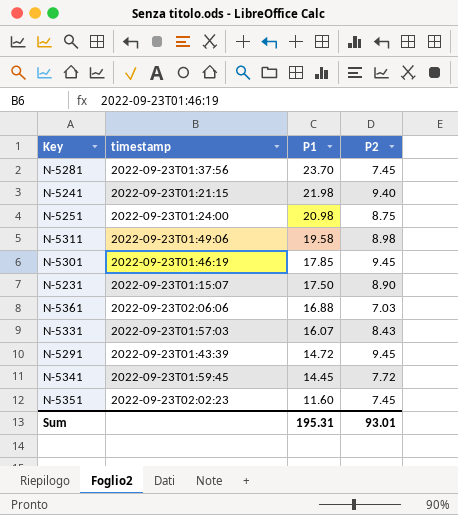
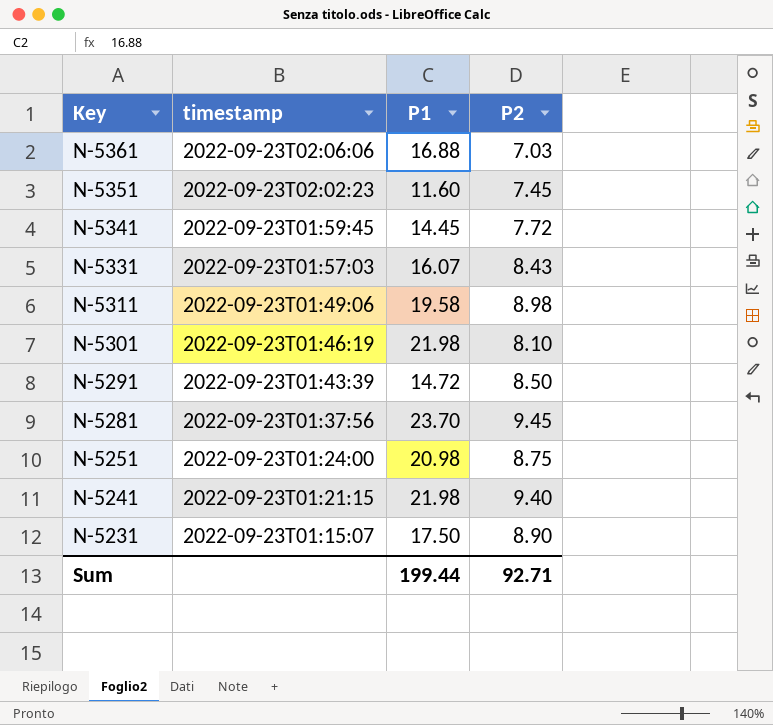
row order: P1 descending -> Key descending
N-5301 | P1: 17.85 -> 21.98
N-5301 | P2: 9.45 -> 8.10
N-5291 | P2: 9.45 -> 8.50
N-5281 | P2: 7.45 -> 9.45
Sum | P1: 195.31 -> 199.44
Sum | P2: 93.01 -> 92.71

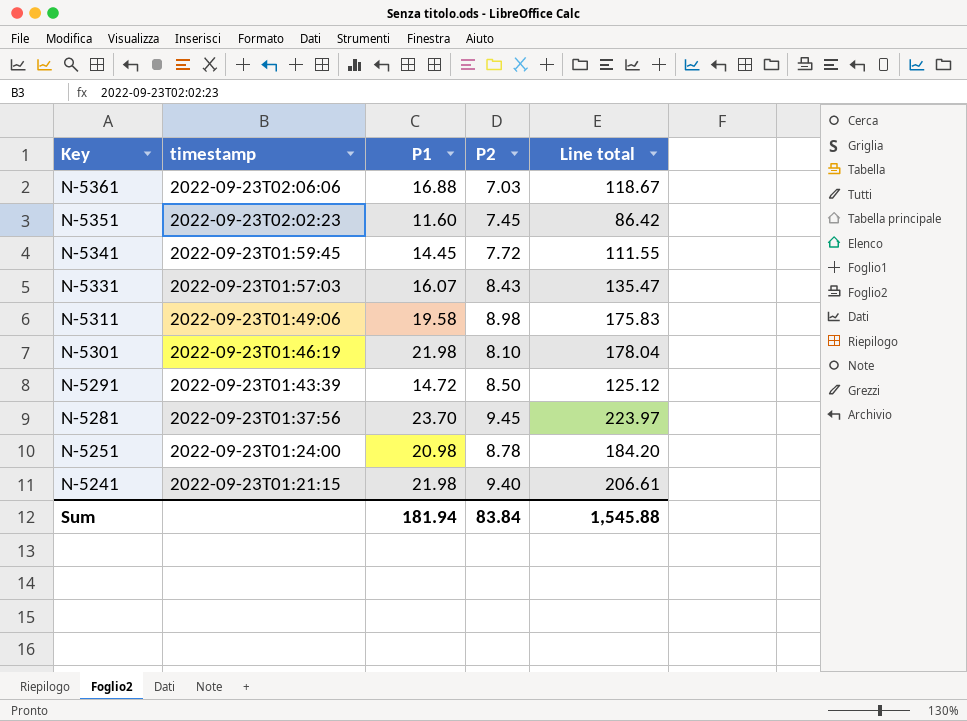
column Line total | formula: none -> [P1] * [P2]
row N-5231: 2022-09-23T01:15:07 | 17.50 | 8.90 -> none
N-5251 | P2: 8.75 -> 8.78
Sum | P1: 199.44 -> 181.94
Sum | P2: 92.71 -> 83.84

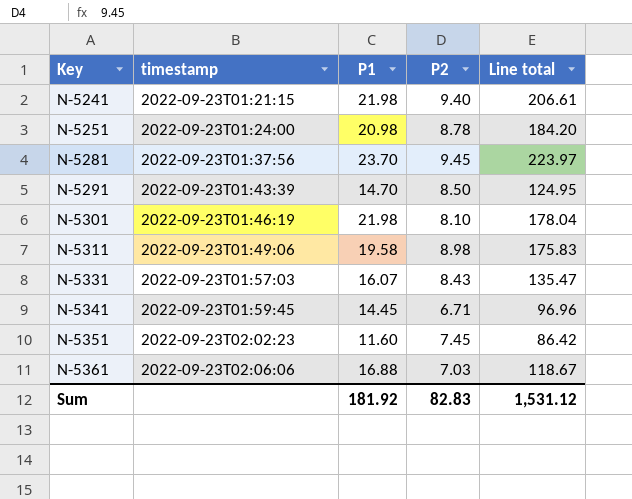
row order: Key descending -> Key ascending
N-5291 | P1: 14.72 -> 14.70
N-5291 | Line total: 125.12 -> 124.95
N-5341 | P2: 7.72 -> 6.71
N-5341 | Line total: 111.55 -> 96.96
Sum | P1: 181.94 -> 181.92
Sum | P2: 83.84 -> 82.83
Sum | Line total: 1,545.88 -> 1,531.12

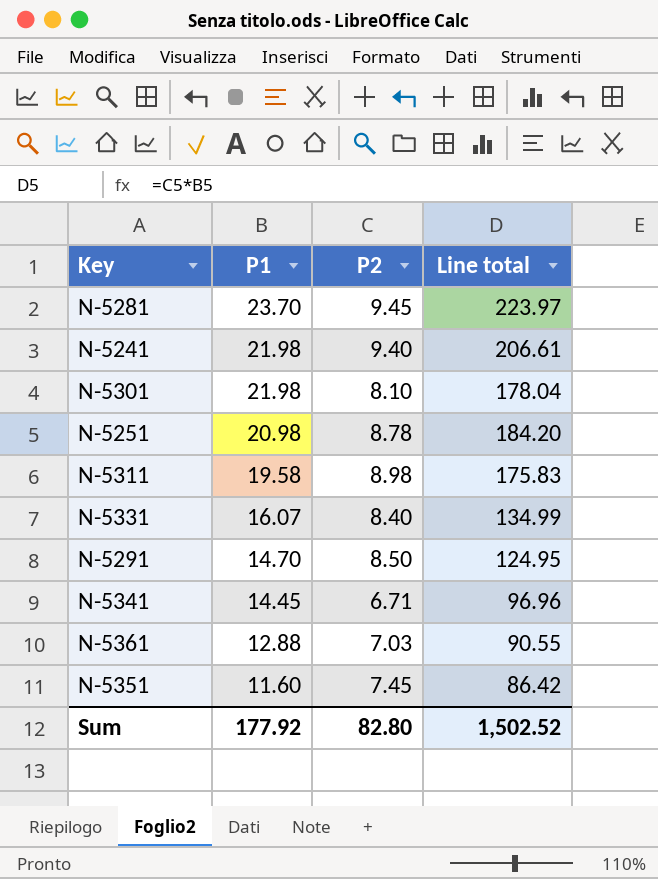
row order: Key ascending -> P1 descending
column timestamp | position: 2 -> none
N-5331 | P2: 8.43 -> 8.40
N-5331 | Line total: 135.47 -> 134.99
N-5361 | P1: 16.88 -> 12.88
N-5361 | Line total: 118.67 -> 90.55
Sum | P1: 181.92 -> 177.92
Sum | P2: 82.83 -> 82.80
Sum | Line total: 1,531.12 -> 1,502.52

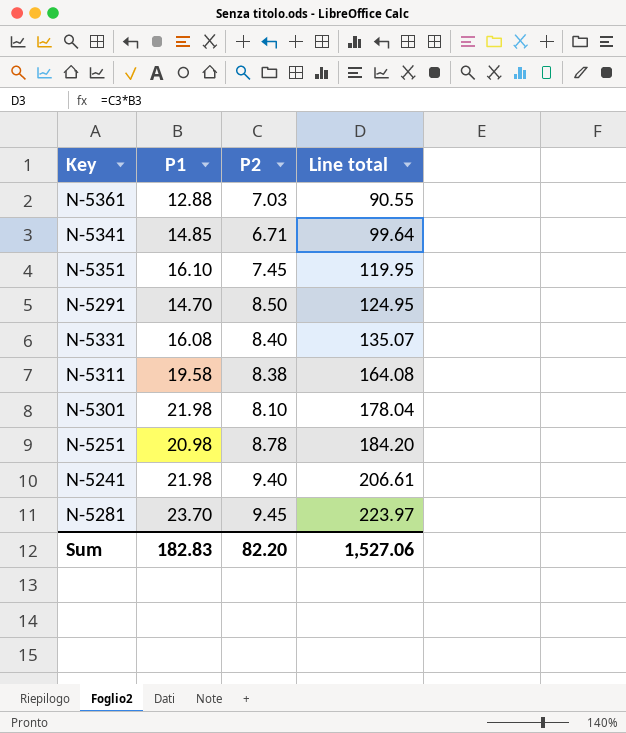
row order: P1 descending -> Line total ascending
N-5341 | P1: 14.45 -> 14.85
N-5341 | Line total: 96.96 -> 99.64
N-5351 | P1: 11.60 -> 16.10
N-5351 | Line total: 86.42 -> 119.95
N-5331 | P1: 16.07 -> 16.08
N-5331 | Line total: 134.99 -> 135.07
N-5311 | P2: 8.98 -> 8.38
N-5311 | Line total: 175.83 -> 164.08
Sum | P1: 177.92 -> 182.83
Sum | P2: 82.80 -> 82.20
Sum | Line total: 1,502.52 -> 1,527.06

